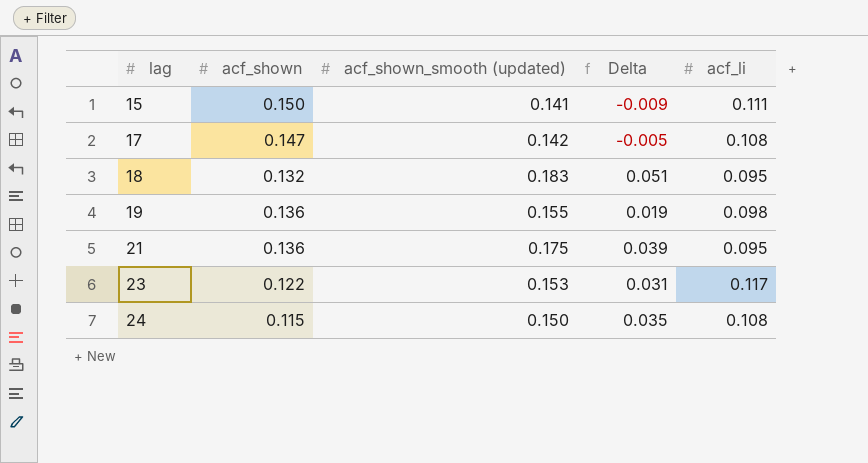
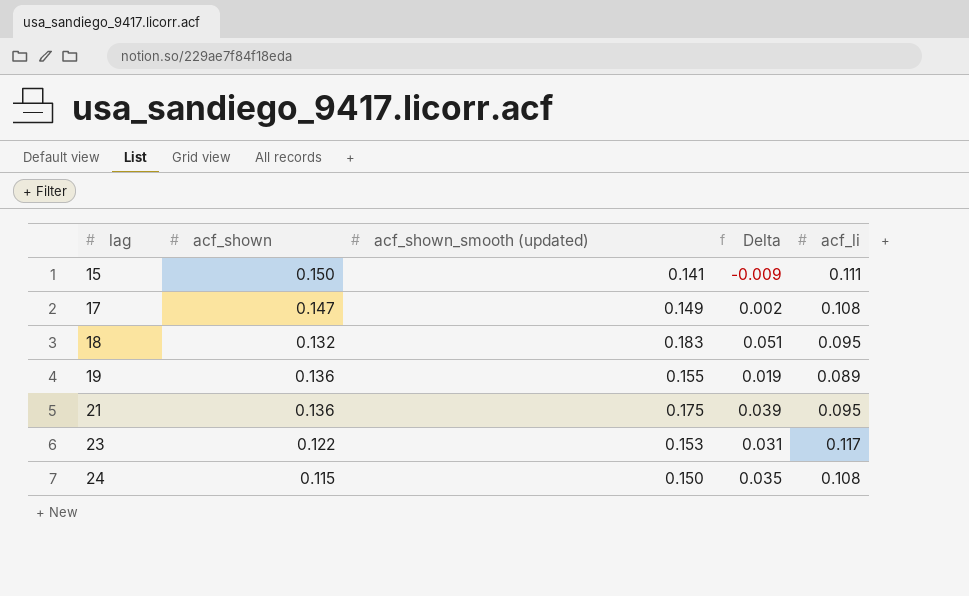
17 | acf_shown_smooth (updated): 0.142 -> 0.149
17 | Delta: -0.005 -> 0.002
19 | acf_li: 0.098 -> 0.089

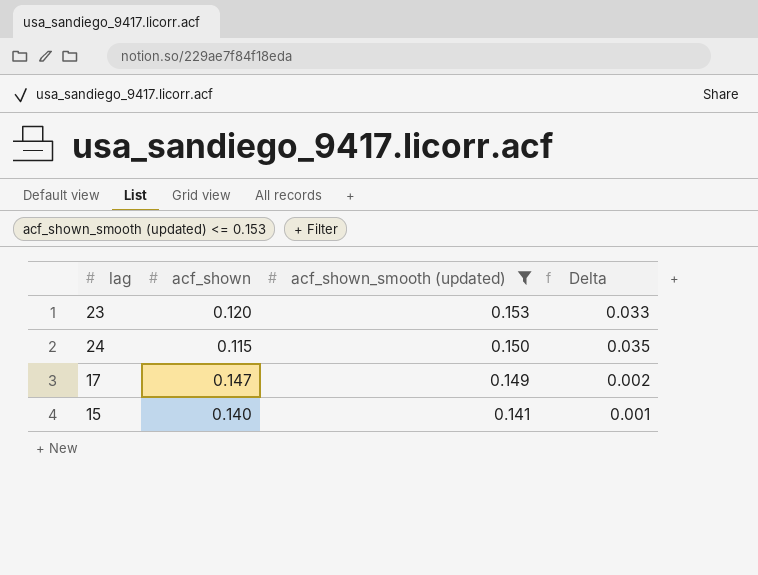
filter: none -> acf_shown_smooth (updated) <= 0.153
row order: lag ascending -> acf_shown_smooth (updated) descending
column acf_li | position: 5 -> none
23 | acf_shown: 0.122 -> 0.120
23 | Delta: 0.031 -> 0.033
15 | acf_shown: 0.150 -> 0.140
15 | Delta: -0.009 -> 0.001

